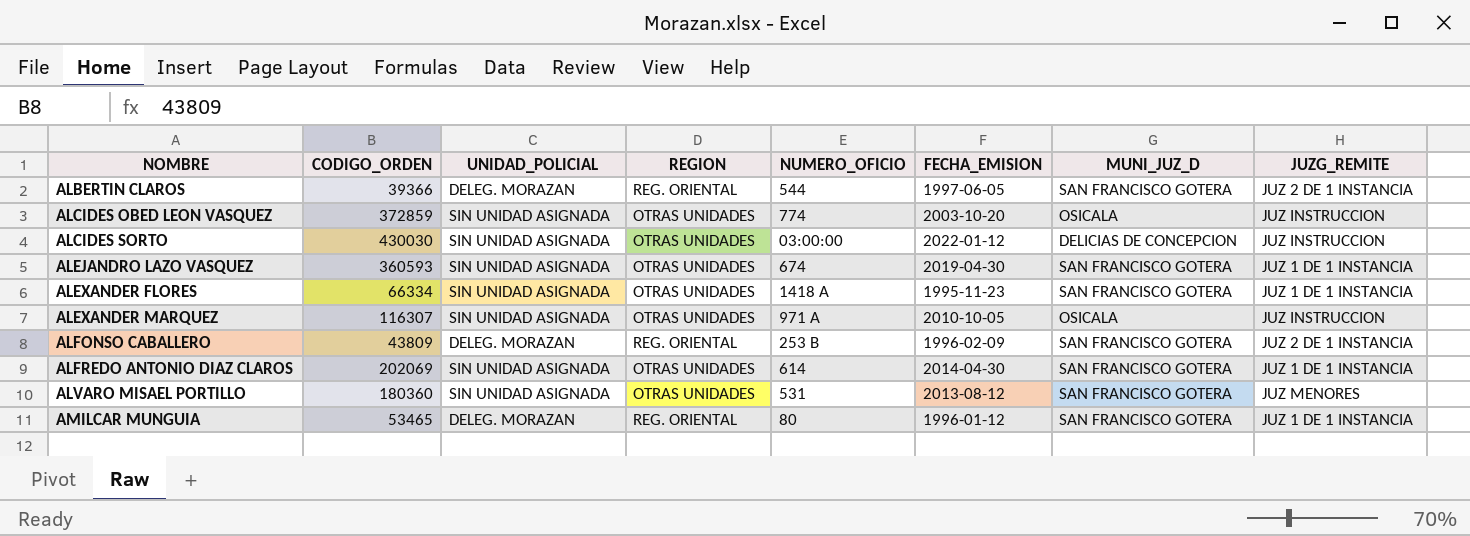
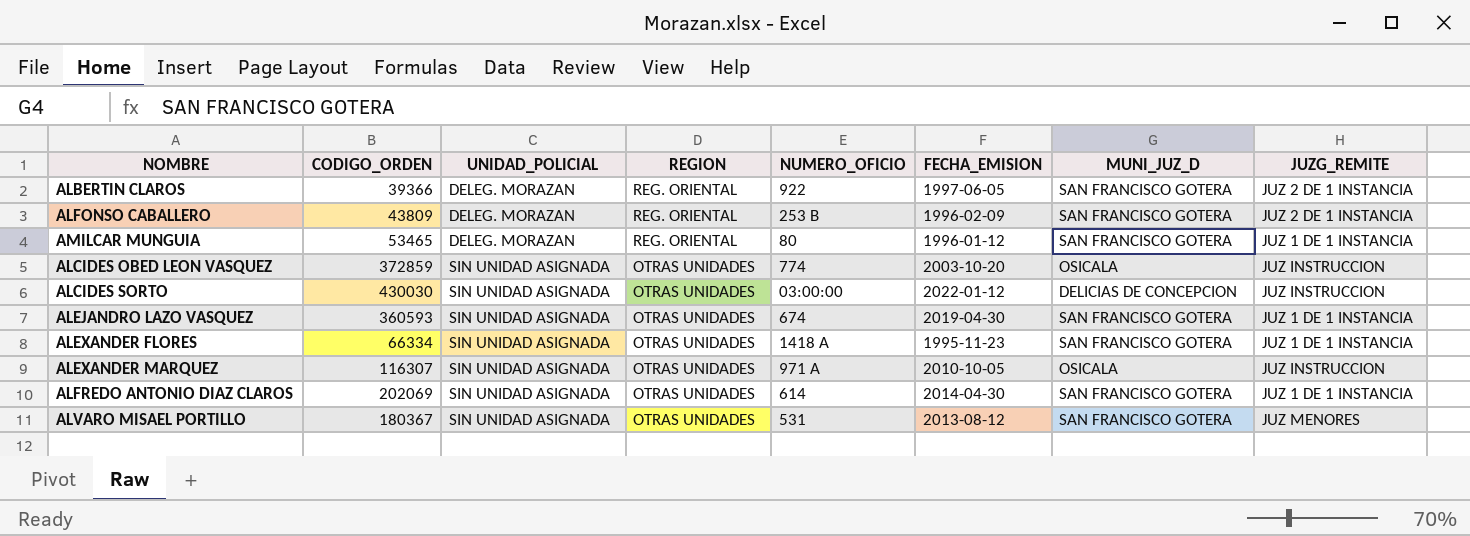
row order: NOMBRE ascending -> UNIDAD_POLICIAL ascending
ALBERTIN CLAROS | NUMERO_OFICIO: 544 -> 922
ALVARO MISAEL PORTILLO | CODIGO_ORDEN: 180360 -> 180367

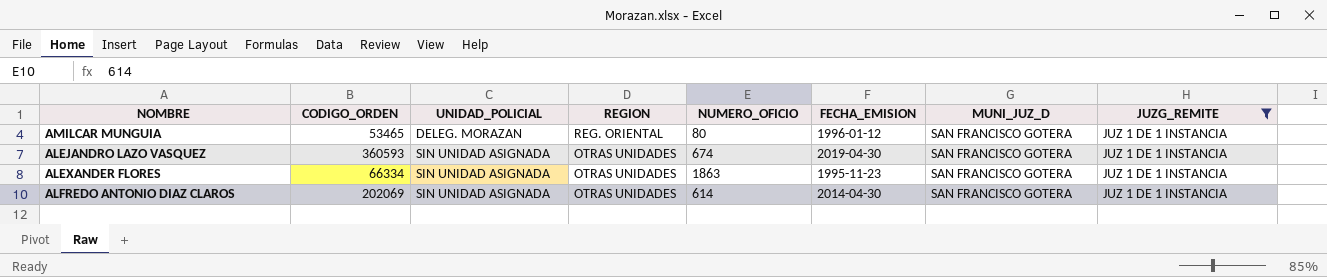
filter: none -> JUZG_REMITE = JUZ 1 DE 1 INSTANCIA
ALEXANDER FLORES | NUMERO_OFICIO: 1418 A -> 1863

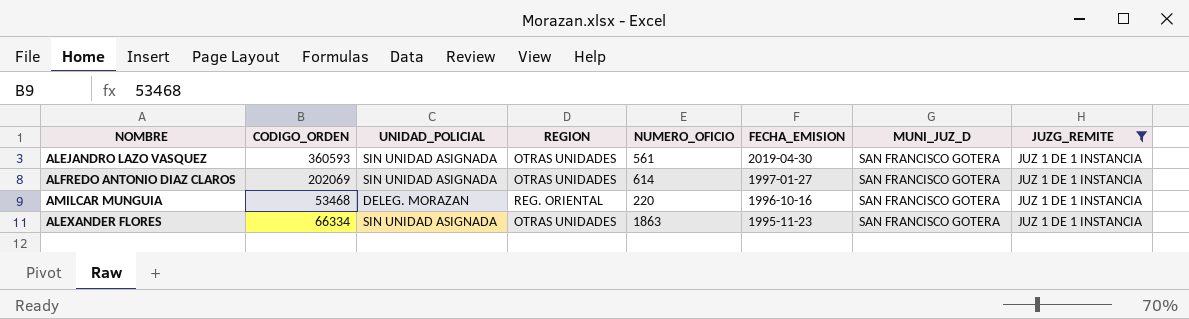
row order: UNIDAD_POLICIAL ascending -> FECHA_EMISION descending
ALEJANDRO LAZO VASQUEZ | NUMERO_OFICIO: 674 -> 561
ALFREDO ANTONIO DIAZ CLAROS | FECHA_EMISION: 2014-04-30 -> 1997-01-27
AMILCAR MUNGUIA | CODIGO_ORDEN: 53465 -> 53468
AMILCAR MUNGUIA | NUMERO_OFICIO: 80 -> 220
AMILCAR MUNGUIA | FECHA_EMISION: 1996-01-12 -> 1996-10-16

